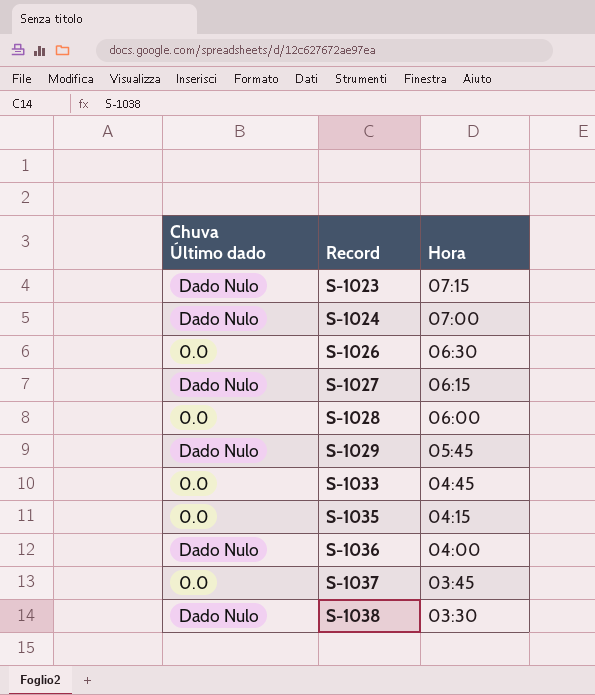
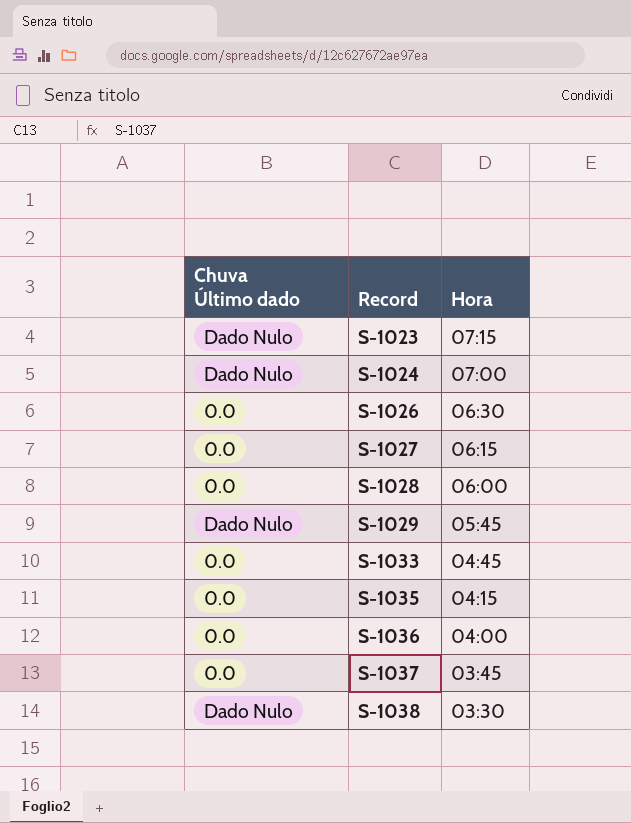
S-1027 | Chuva Último dado: Dado Nulo -> 0.0
S-1036 | Chuva Último dado: Dado Nulo -> 0.0

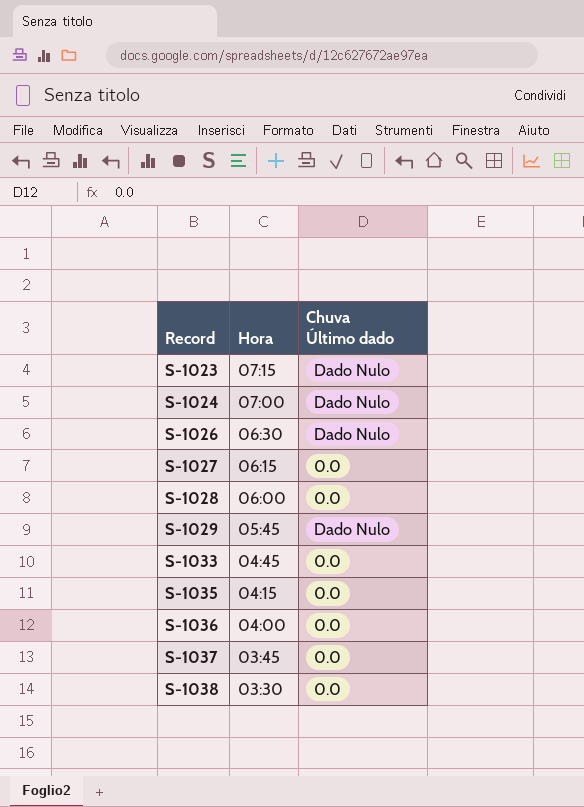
column Chuva Último dado | position: 1 -> 3
S-1026 | Chuva Último dado: 0.0 -> Dado Nulo
S-1038 | Chuva Último dado: Dado Nulo -> 0.0

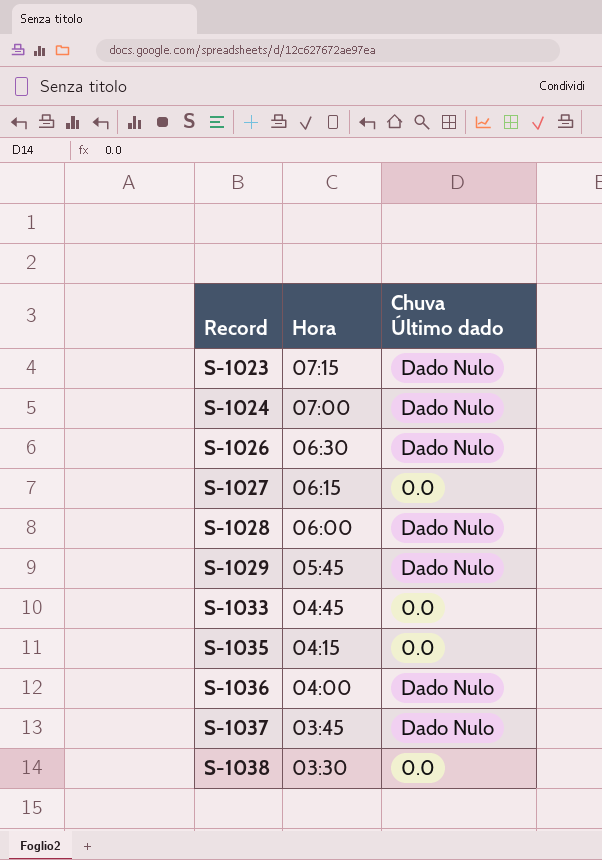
S-1028 | Chuva Último dado: 0.0 -> Dado Nulo
S-1036 | Chuva Último dado: 0.0 -> Dado Nulo
S-1037 | Chuva Último dado: 0.0 -> Dado Nulo

